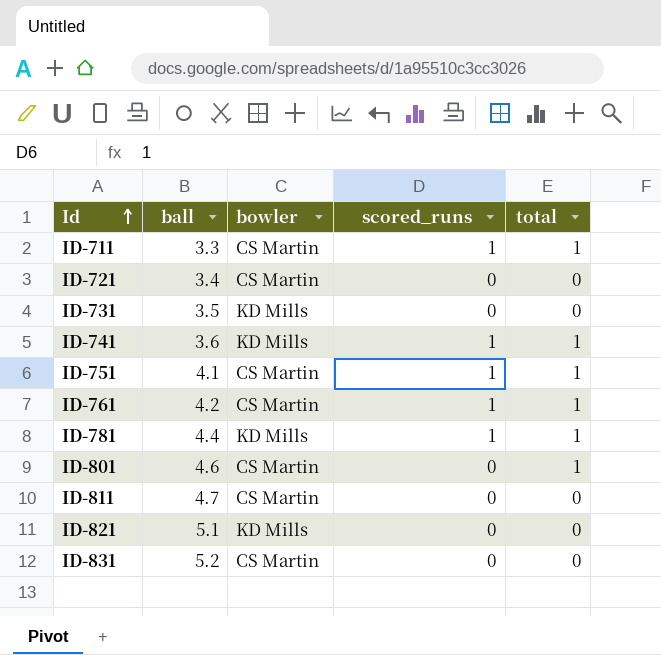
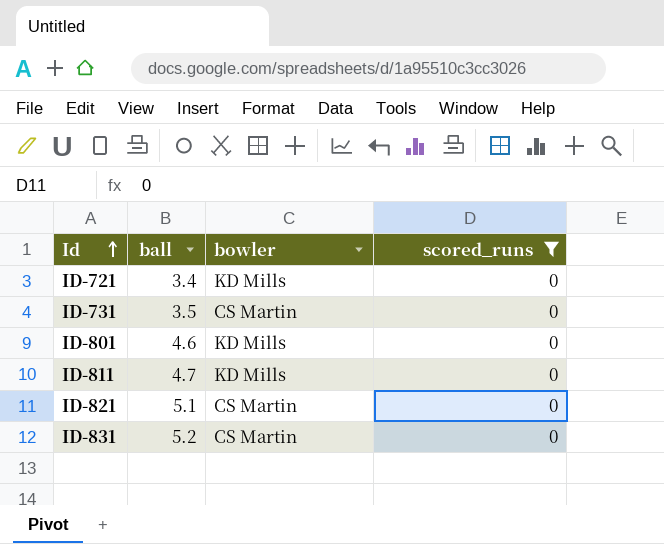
filter: none -> scored_runs = 0
column total | position: 5 -> none
ID-721 | bowler: CS Martin -> KD Mills
ID-731 | bowler: KD Mills -> CS Martin
ID-801 | bowler: CS Martin -> KD Mills
ID-811 | bowler: CS Martin -> KD Mills
ID-821 | bowler: KD Mills -> CS Martin

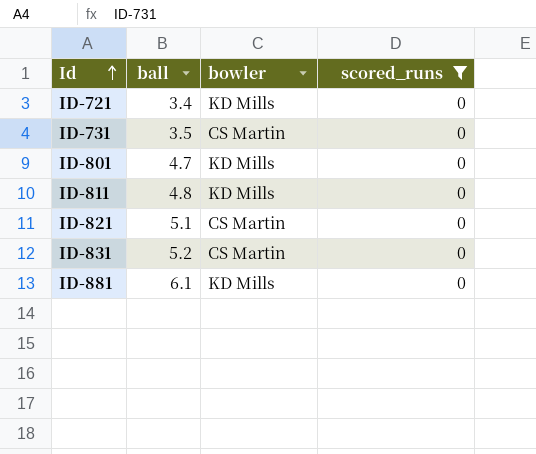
ID-801 | ball: 4.6 -> 4.7
ID-811 | ball: 4.7 -> 4.8
row ID-881: none -> 6.1 | KD Mills | 0

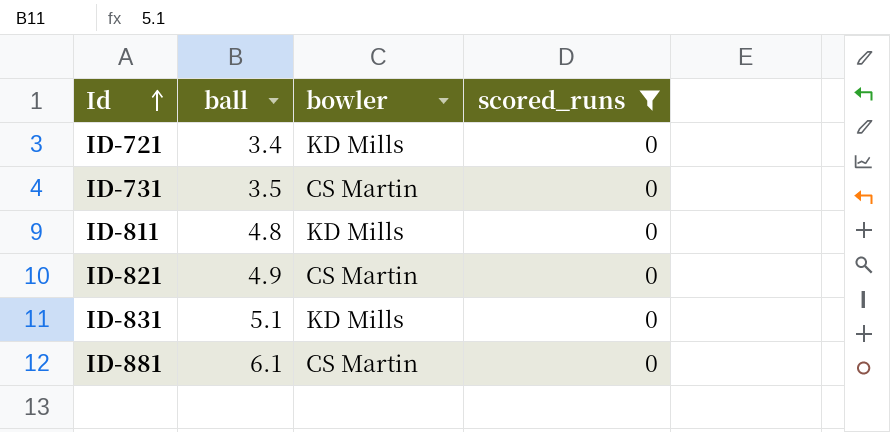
row ID-801: 4.7 | KD Mills | 0 -> none
ID-821 | ball: 5.1 -> 4.9
ID-831 | ball: 5.2 -> 5.1
ID-831 | bowler: CS Martin -> KD Mills
ID-881 | bowler: KD Mills -> CS Martin

